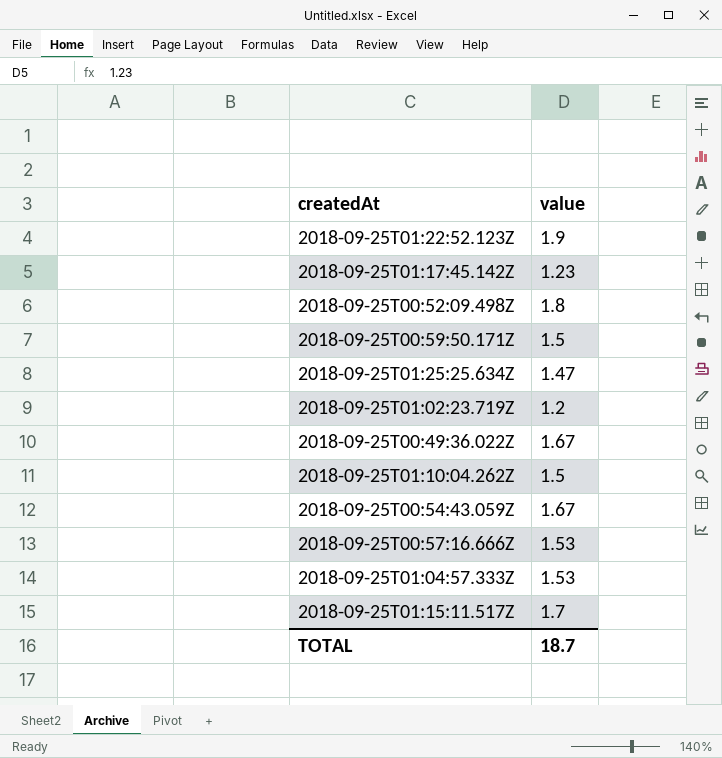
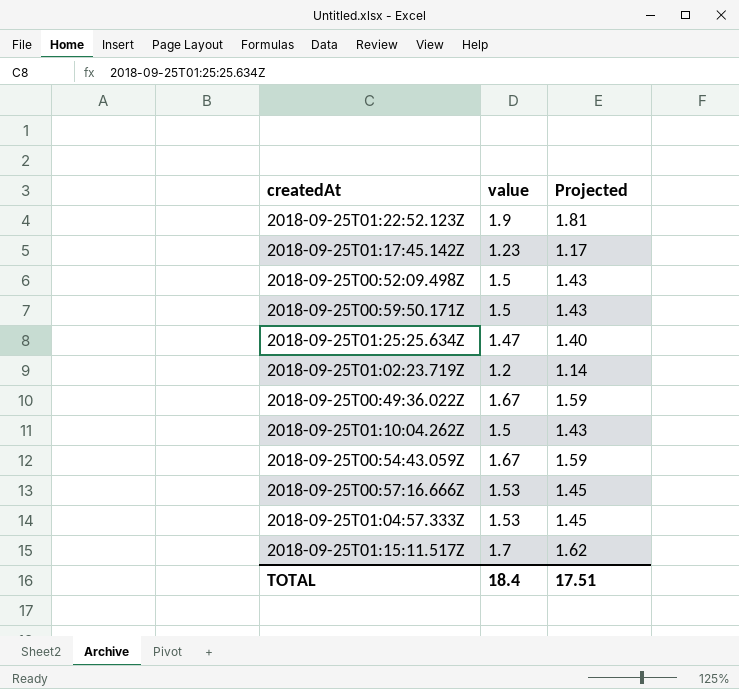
column Projected | formula: none -> [value] * 0.95
2018-09-25T00:52:09.498Z | value: 1.8 -> 1.5
TOTAL | value: 18.7 -> 18.4

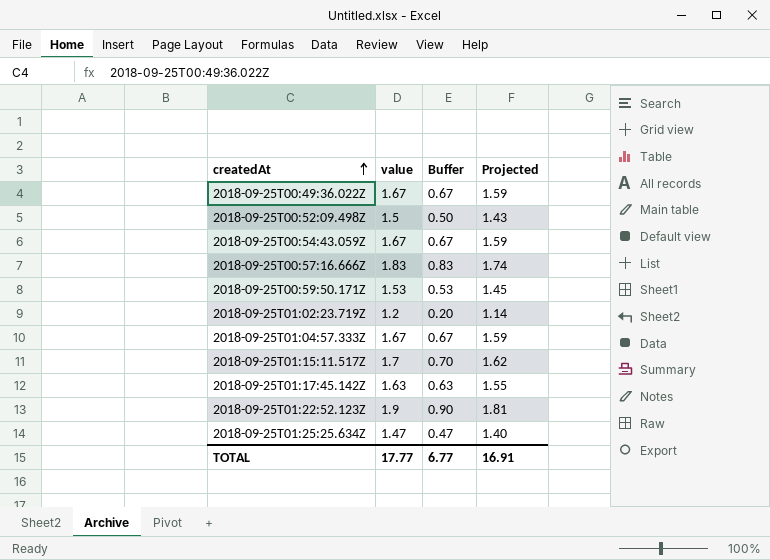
row order: none -> createdAt ascending
column Buffer | formula: none -> [value] - 1
row 2018-09-25T01:10:04.262Z: 1.5 | 1.43 -> none
2018-09-25T00:57:16.666Z | value: 1.53 -> 1.83
2018-09-25T00:57:16.666Z | Projected: 1.45 -> 1.74
2018-09-25T00:59:50.171Z | value: 1.5 -> 1.53
2018-09-25T00:59:50.171Z | Projected: 1.43 -> 1.45
2018-09-25T01:04:57.333Z | value: 1.53 -> 1.67
2018-09-25T01:04:57.333Z | Projected: 1.45 -> 1.59
2018-09-25T01:17:45.142Z | value: 1.23 -> 1.63
2018-09-25T01:17:45.142Z | Projected: 1.17 -> 1.55
TOTAL | value: 18.4 -> 17.77
TOTAL | Projected: 17.51 -> 16.91

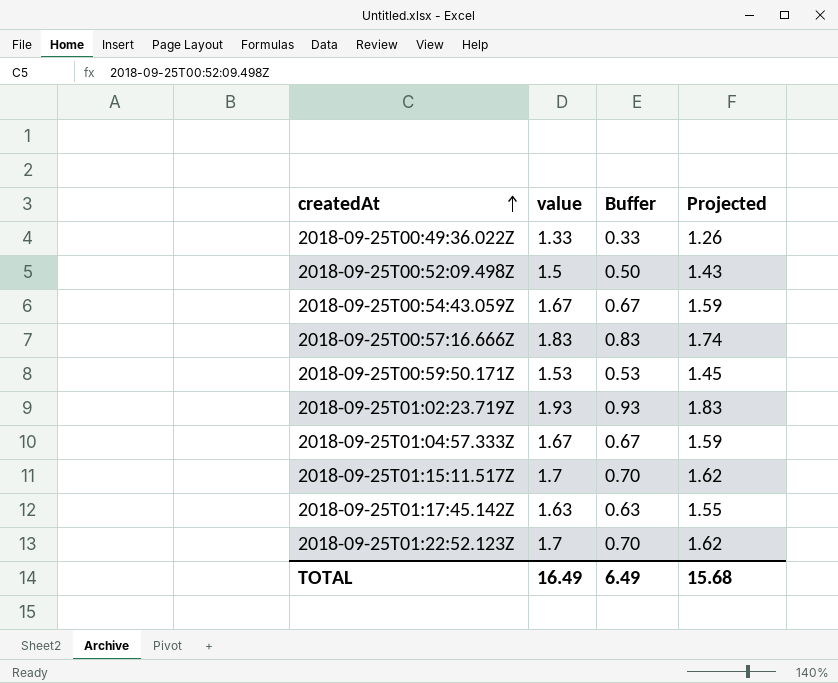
row 2018-09-25T01:25:25.634Z: 1.47 | 0.47 | 1.40 -> none
2018-09-25T00:49:36.022Z | value: 1.67 -> 1.33
2018-09-25T00:49:36.022Z | Buffer: 0.67 -> 0.33
2018-09-25T00:49:36.022Z | Projected: 1.59 -> 1.26
2018-09-25T01:02:23.719Z | value: 1.2 -> 1.93
2018-09-25T01:02:23.719Z | Buffer: 0.20 -> 0.93
2018-09-25T01:02:23.719Z | Projected: 1.14 -> 1.83
2018-09-25T01:22:52.123Z | value: 1.9 -> 1.7
2018-09-25T01:22:52.123Z | Buffer: 0.90 -> 0.70
2018-09-25T01:22:52.123Z | Projected: 1.81 -> 1.62
TOTAL | value: 17.77 -> 16.49
TOTAL | Buffer: 6.77 -> 6.49
TOTAL | Projected: 16.91 -> 15.68

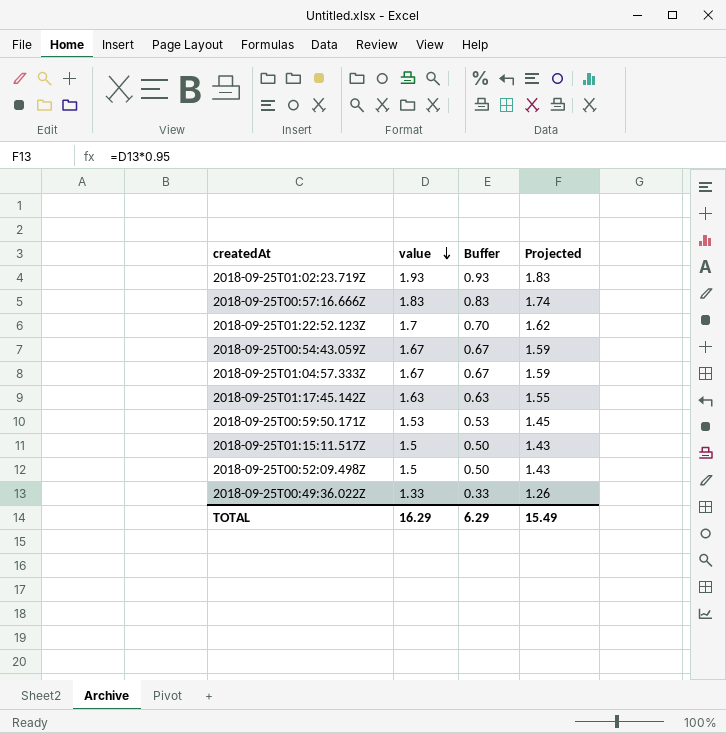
row order: createdAt ascending -> value descending
2018-09-25T01:15:11.517Z | value: 1.7 -> 1.5
2018-09-25T01:15:11.517Z | Buffer: 0.70 -> 0.50
2018-09-25T01:15:11.517Z | Projected: 1.62 -> 1.43
TOTAL | value: 16.49 -> 16.29
TOTAL | Buffer: 6.49 -> 6.29
TOTAL | Projected: 15.68 -> 15.49

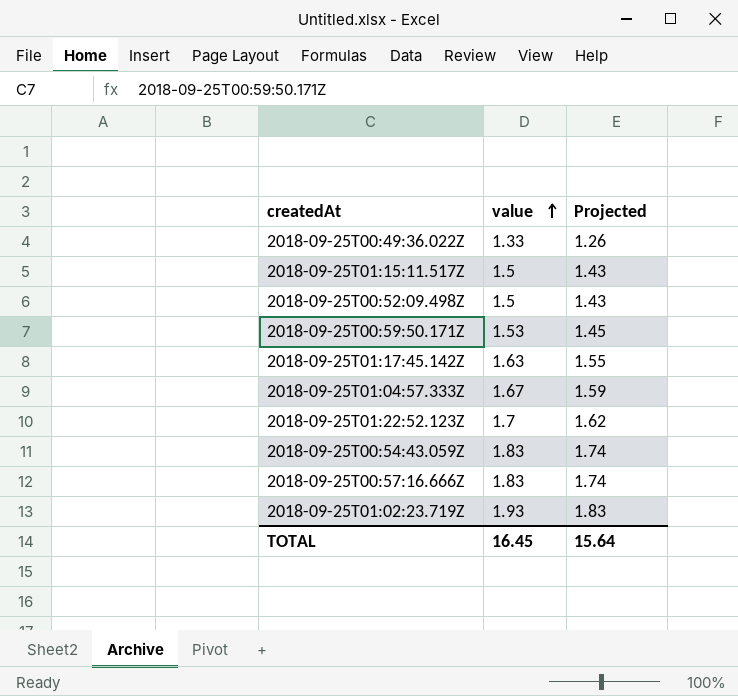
row order: value descending -> value ascending
column Buffer | formula: [value] - 1 -> none
2018-09-25T00:54:43.059Z | value: 1.67 -> 1.83
2018-09-25T00:54:43.059Z | Projected: 1.59 -> 1.74
TOTAL | value: 16.29 -> 16.45
TOTAL | Projected: 15.49 -> 15.64

